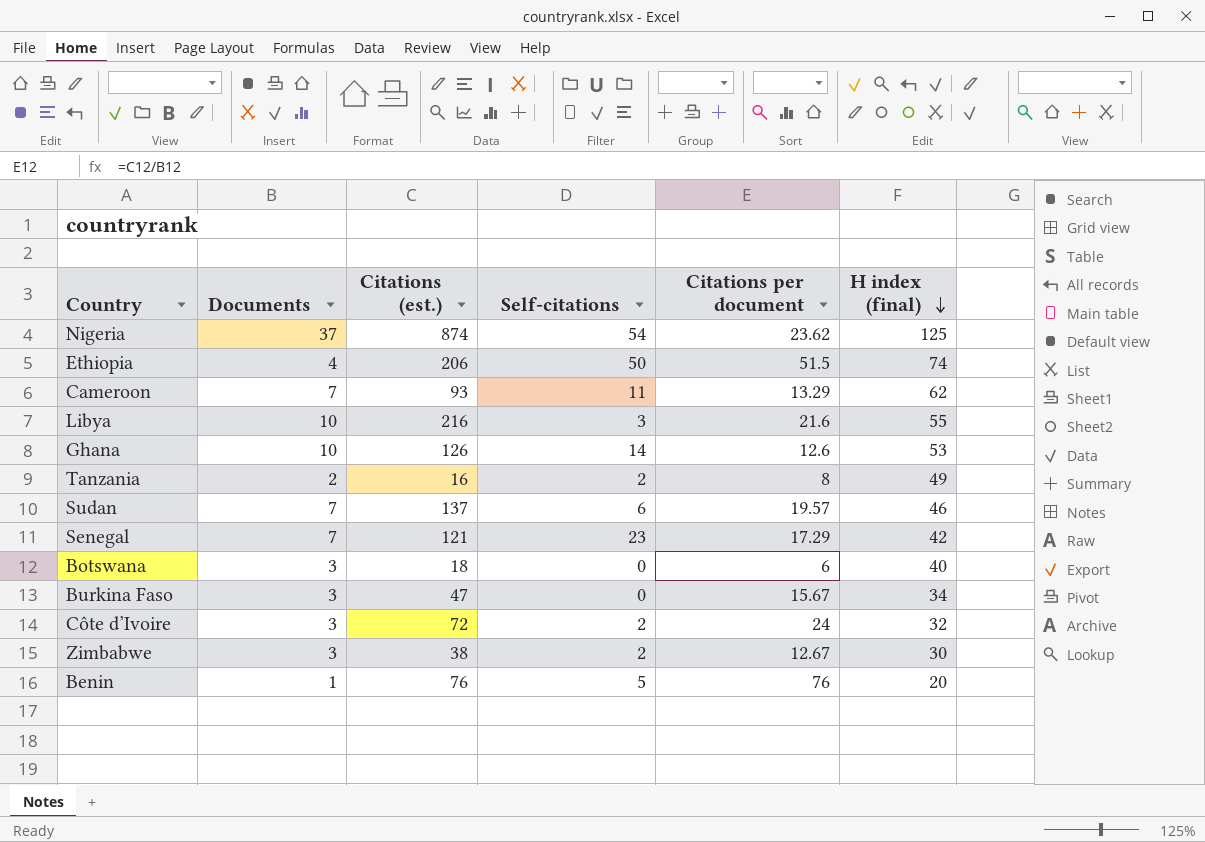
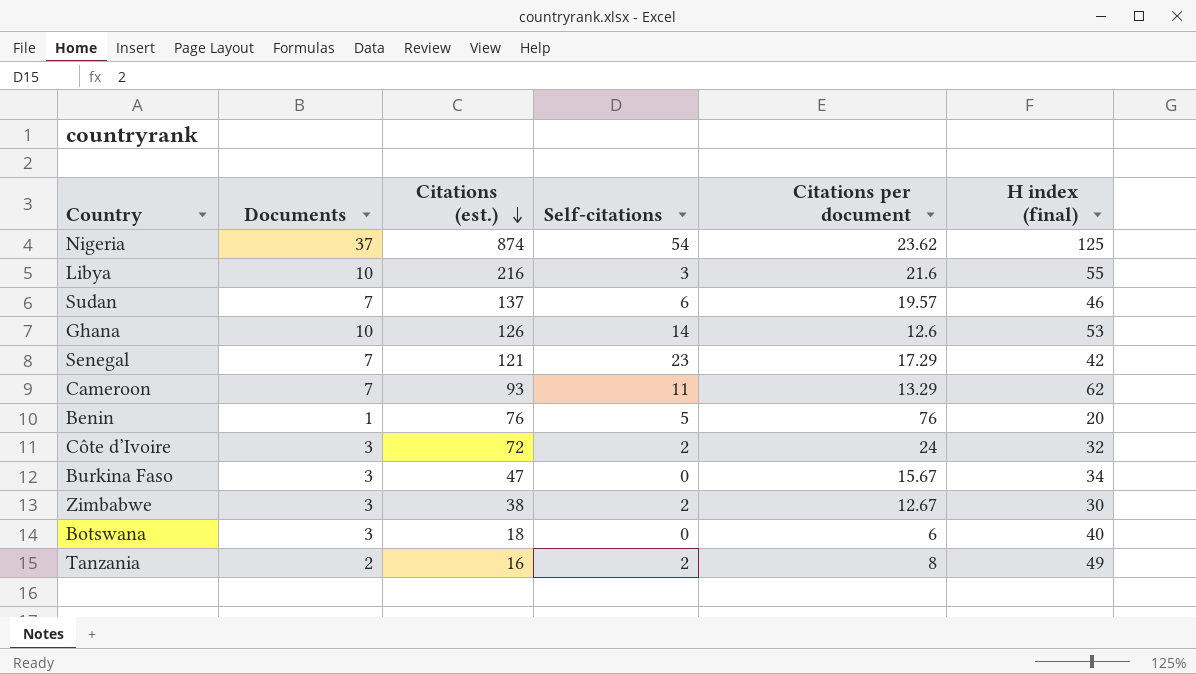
row order: H index (final) descending -> Citations (est.) descending
row Ethiopia: 4 | 206 | 50 | 51.5 | 74 -> none

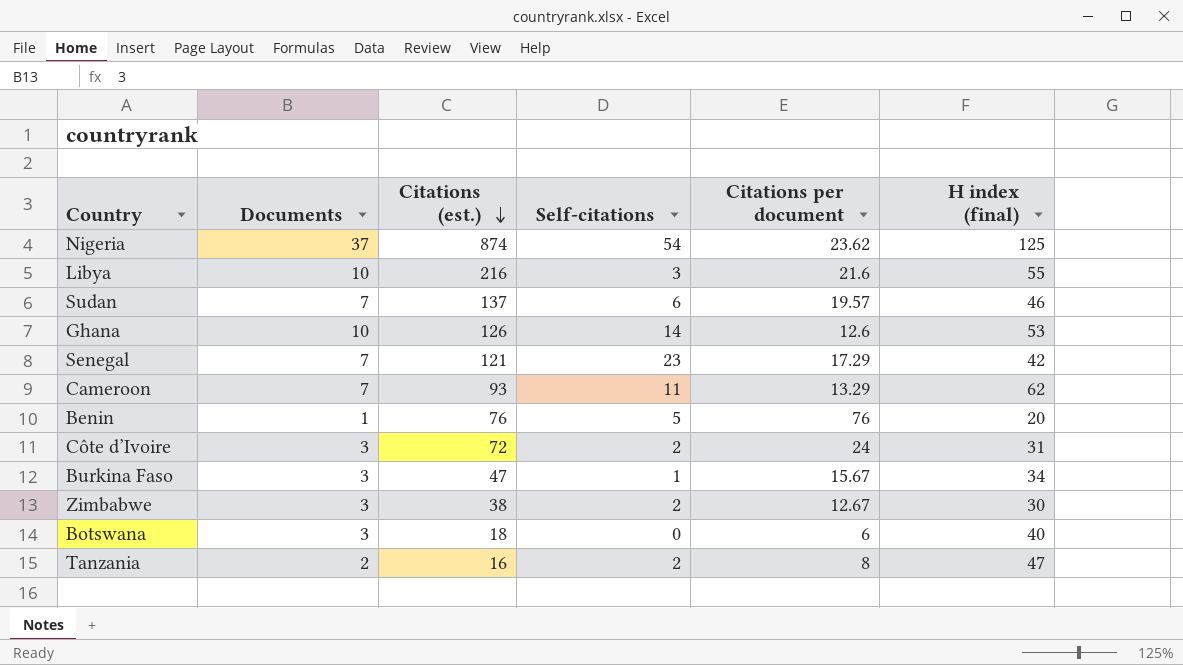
Côte d’Ivoire | H index (final): 32 -> 31
Burkina Faso | Self-citations: 0 -> 1
Tanzania | H index (final): 49 -> 47

